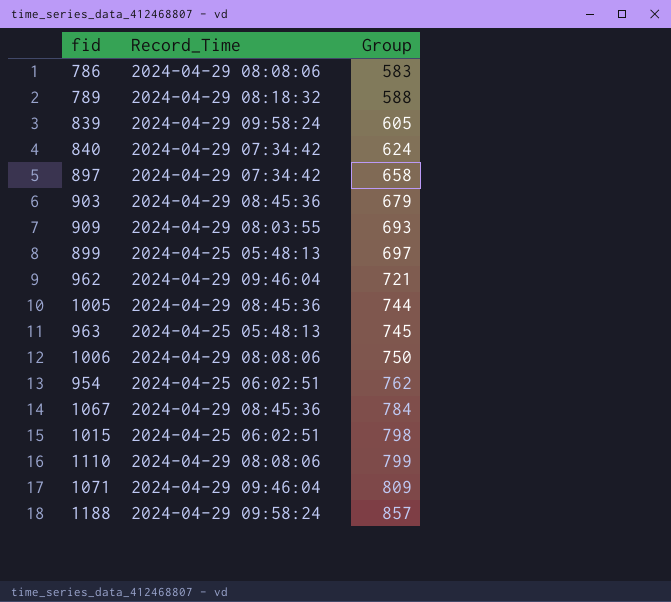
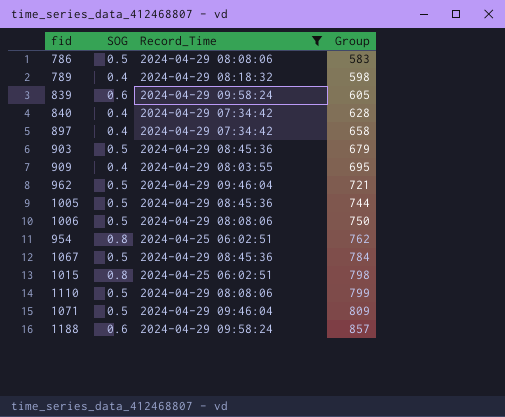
filter: none -> Record_Time != 2024-04-25 05:48:13
column SOG | position: none -> 2
789 | Group: 588 -> 598
840 | Group: 624 -> 628
909 | Group: 693 -> 695

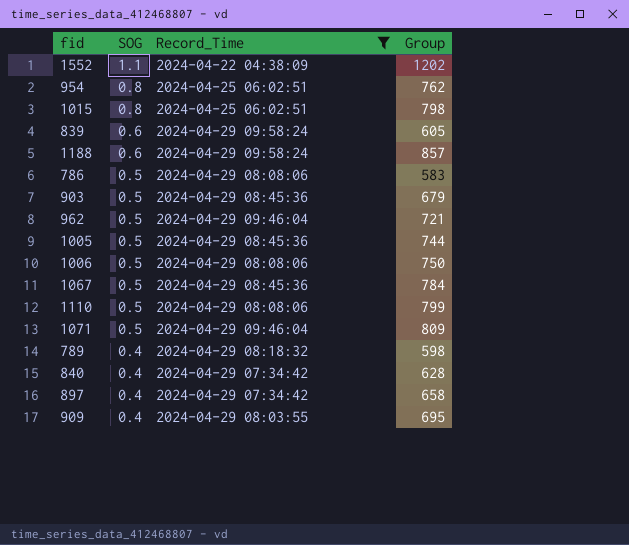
row order: Group ascending -> SOG descending
row 1552: none -> 1.1 | 2024-04-22 04:38:09 | 1202

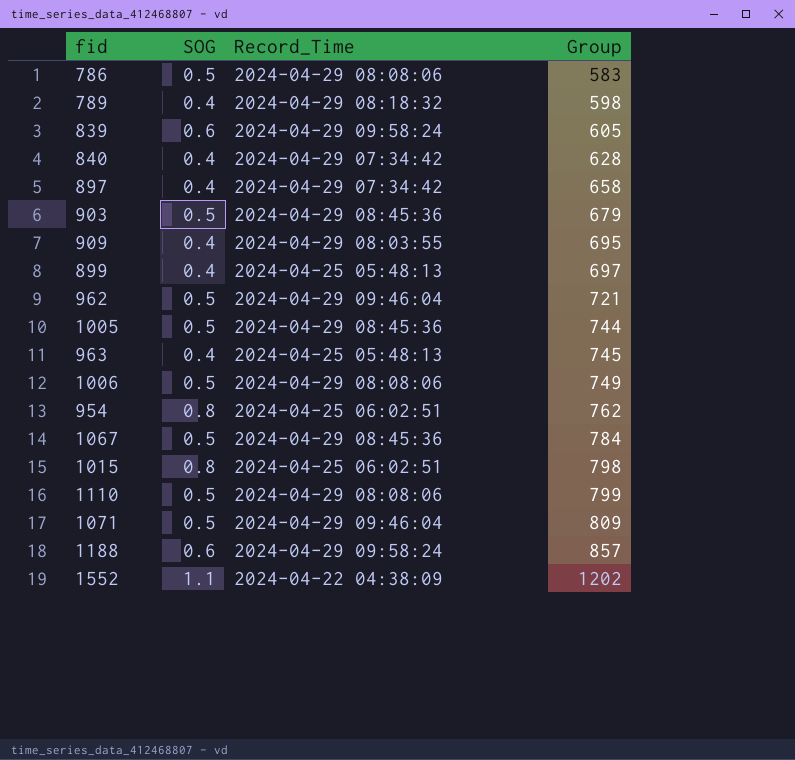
filter: Record_Time != 2024-04-25 05:48:13 -> none
row order: SOG descending -> Group ascending
1006 | Group: 750 -> 749

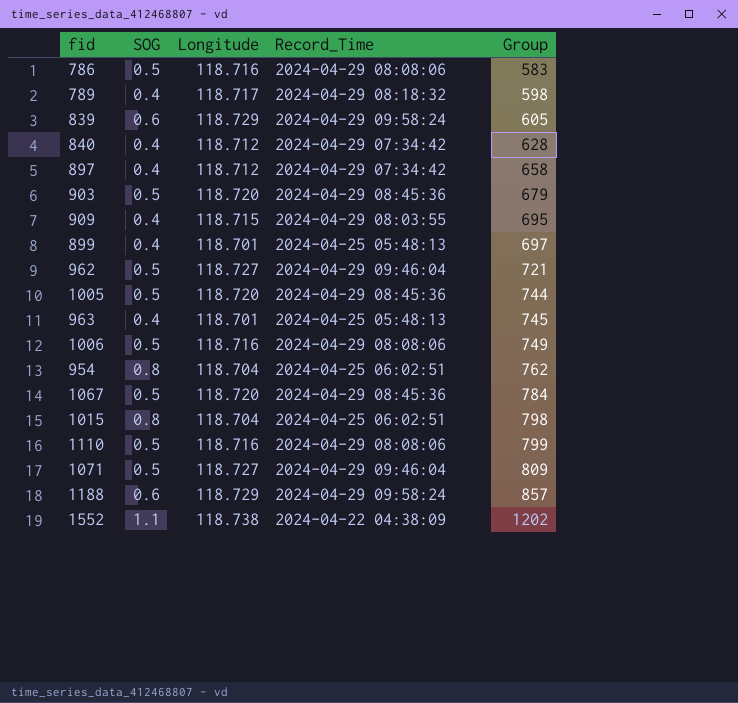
column Longitude | position: none -> 3

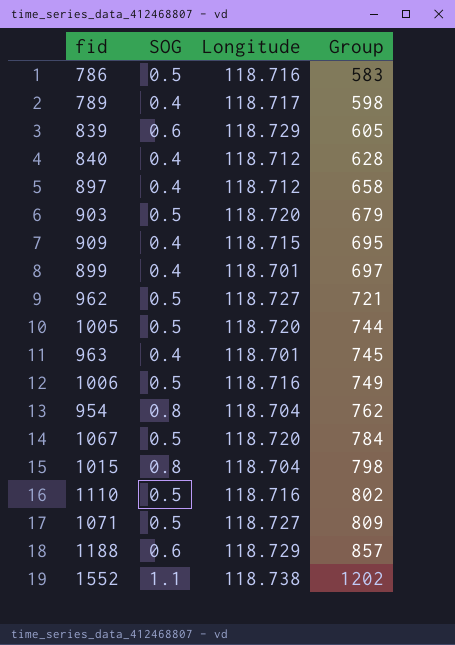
column Record_Time | position: 4 -> none
1110 | Group: 799 -> 802

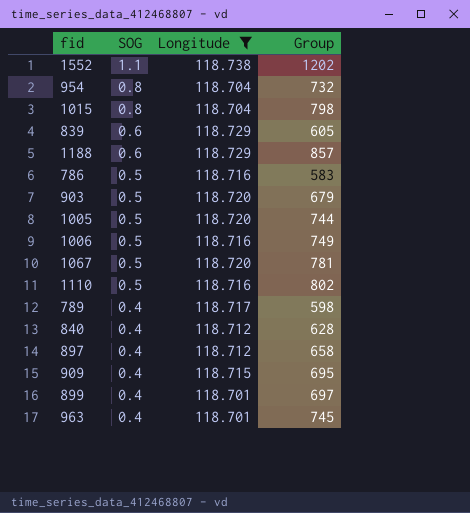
filter: none -> Longitude != 118.727
row order: Group ascending -> SOG descending
954 | Group: 762 -> 732
1067 | Group: 784 -> 781

